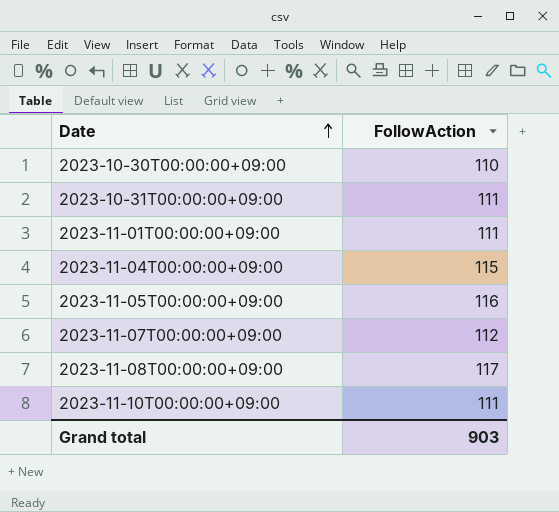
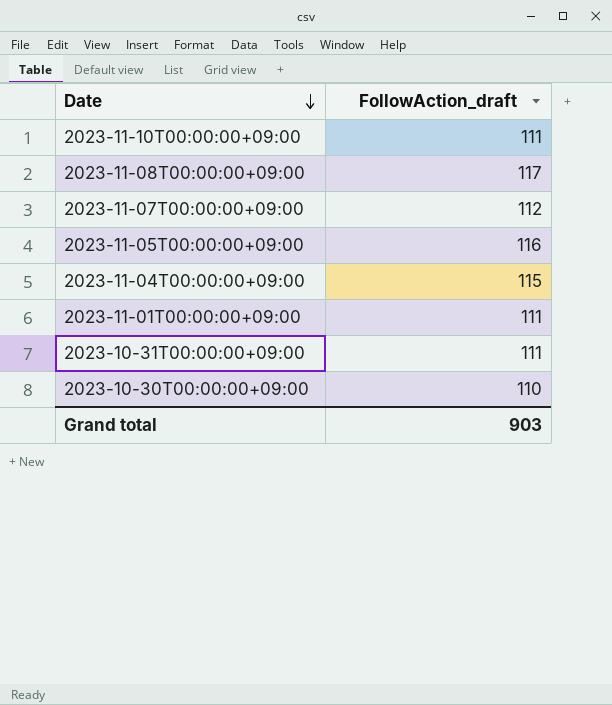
row order: Date ascending -> Date descending
column name: FollowAction -> FollowAction_draft

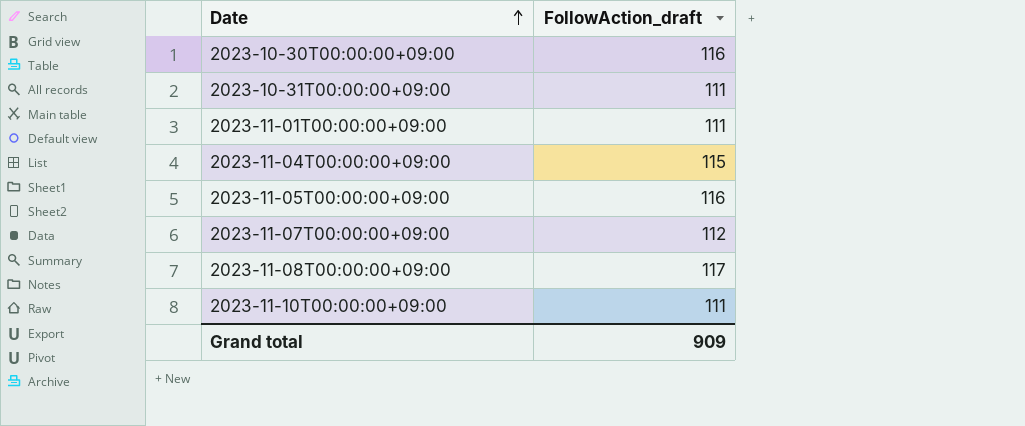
row order: Date descending -> Date ascending
2023-10-30T00:00:00+09:00 | FollowAction_draft: 110 -> 116
Grand total | FollowAction_draft: 903 -> 909

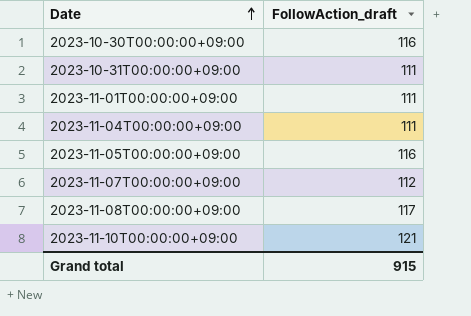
2023-11-04T00:00:00+09:00 | FollowAction_draft: 115 -> 111
2023-11-10T00:00:00+09:00 | FollowAction_draft: 111 -> 121
Grand total | FollowAction_draft: 909 -> 915

